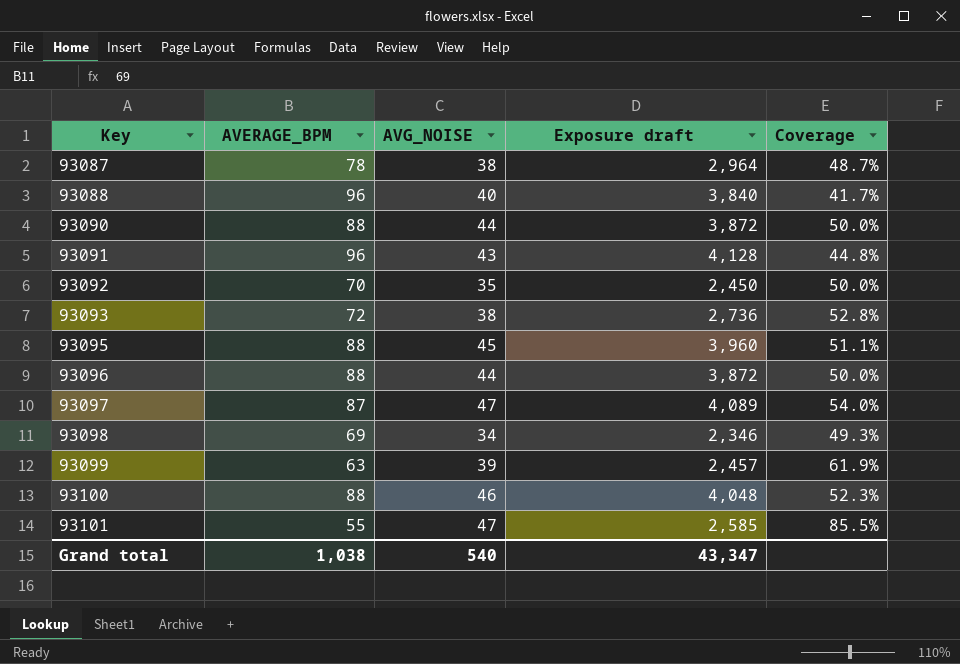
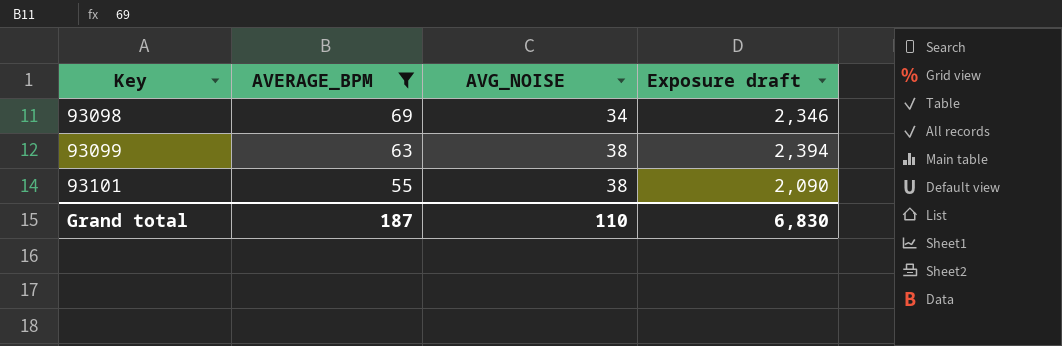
filter: none -> AVERAGE_BPM <= 69
column Coverage | formula: [AVG_NOISE] / [AVERAGE_BPM] -> none
93099 | AVG_NOISE: 39 -> 38
93099 | Exposure draft: 2,457 -> 2,394
93101 | AVG_NOISE: 47 -> 38
93101 | Exposure draft: 2,585 -> 2,090
Grand total | AVERAGE_BPM: 1,038 -> 187
Grand total | AVG_NOISE: 540 -> 110
Grand total | Exposure draft: 43,347 -> 6,830

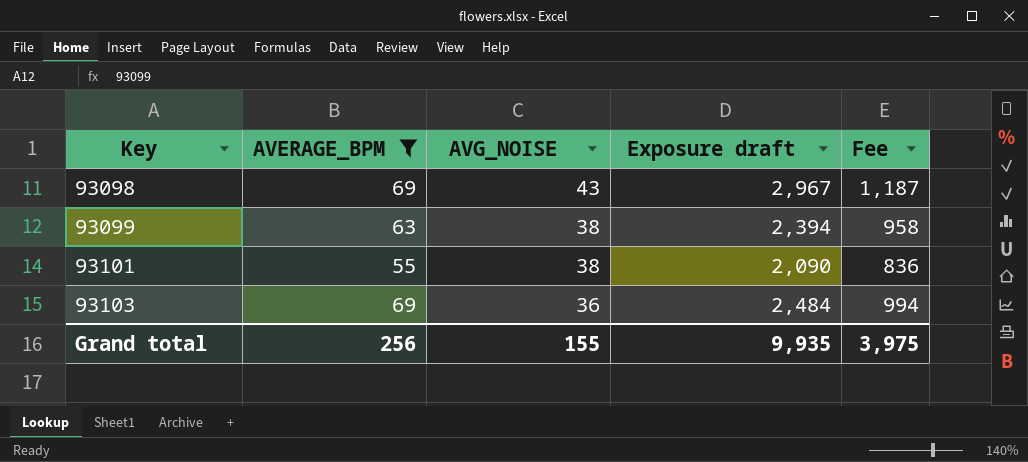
column Fee | formula: none -> [Exposure draft] * 0.4
93098 | AVG_NOISE: 34 -> 43
93098 | Exposure draft: 2,346 -> 2,967
row 93103: none -> 69 | 36 | 2,484 | 994
Grand total | AVERAGE_BPM: 187 -> 256
Grand total | AVG_NOISE: 110 -> 155
Grand total | Exposure draft: 6,830 -> 9,935

